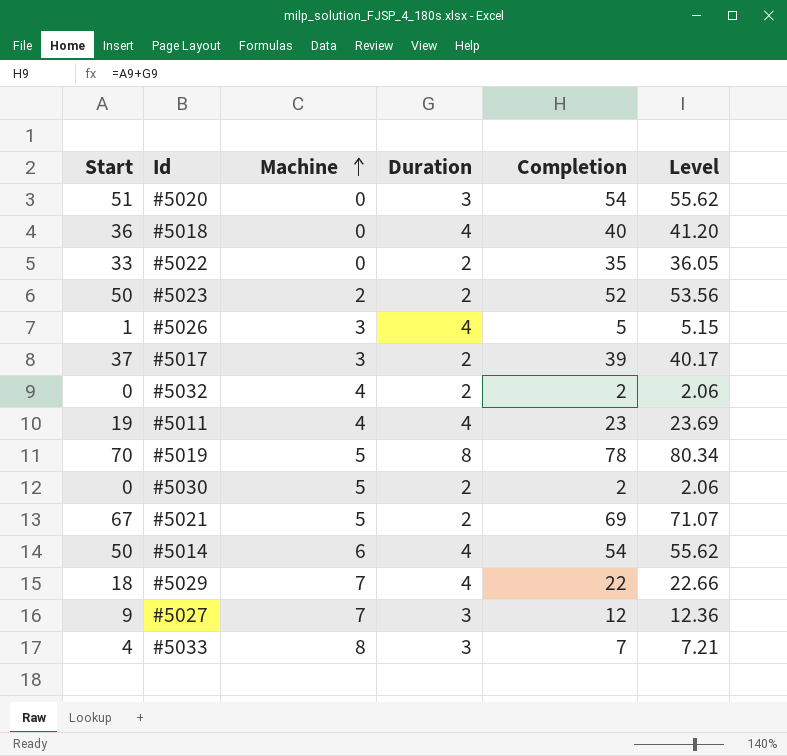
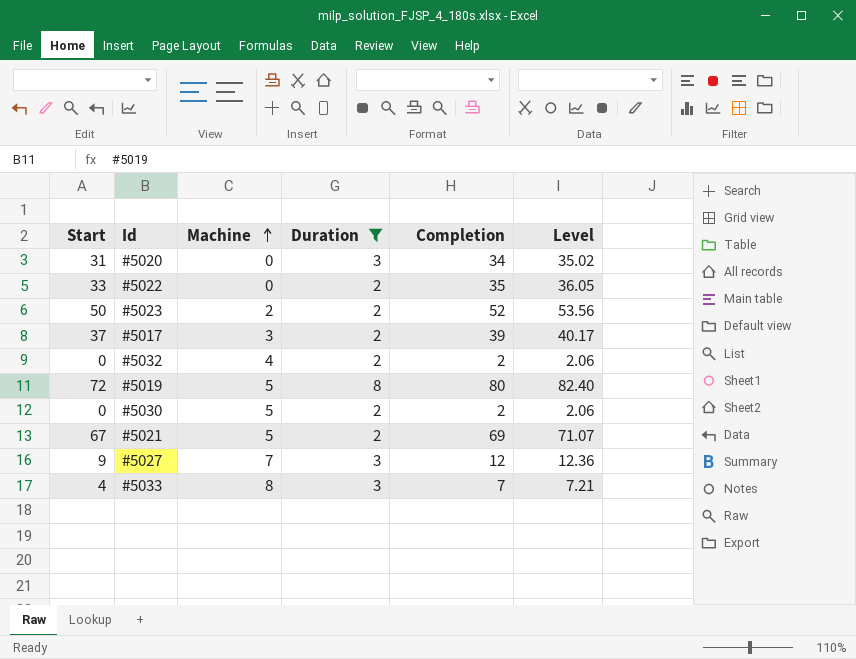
filter: none -> Duration != 4
#5020 | Start: 51 -> 31
#5020 | Completion: 54 -> 34
#5020 | Level: 55.62 -> 35.02
#5019 | Start: 70 -> 72
#5019 | Completion: 78 -> 80
#5019 | Level: 80.34 -> 82.40

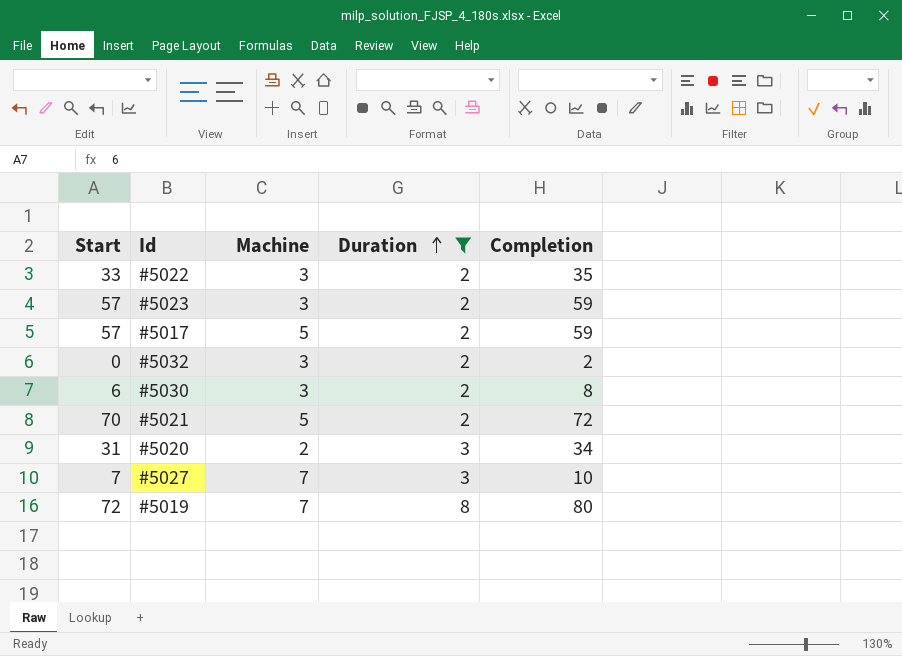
row order: Machine ascending -> Duration ascending
column Level | formula: [Completion] * 1.03 -> none
row #5033: 4 | 8 | 3 | 7 | 7.21 -> none
#5022 | Machine: 0 -> 3
#5023 | Start: 50 -> 57
#5023 | Machine: 2 -> 3
#5023 | Completion: 52 -> 59
#5017 | Start: 37 -> 57
#5017 | Machine: 3 -> 5
#5017 | Completion: 39 -> 59
#5032 | Machine: 4 -> 3
#5030 | Start: 0 -> 6
#5030 | Machine: 5 -> 3
#5030 | Completion: 2 -> 8
#5021 | Start: 67 -> 70
#5021 | Completion: 69 -> 72
#5020 | Machine: 0 -> 2
#5027 | Start: 9 -> 7
#5027 | Completion: 12 -> 10
#5019 | Machine: 5 -> 7

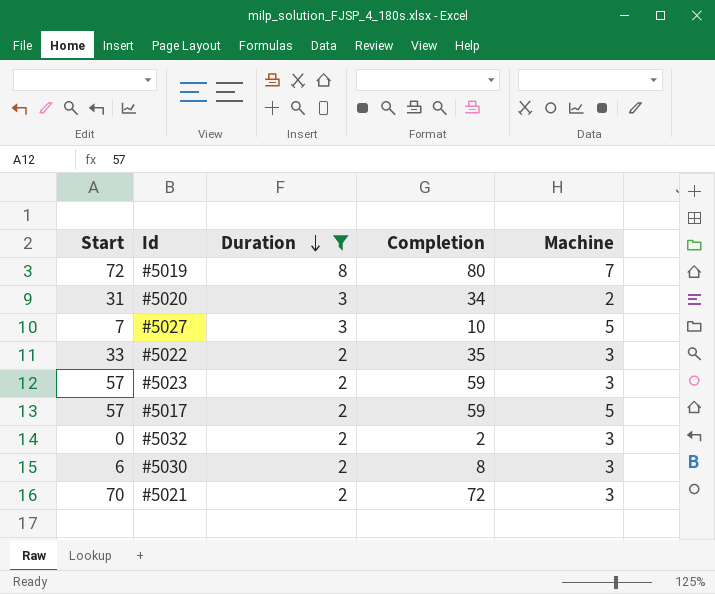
row order: Duration ascending -> Duration descending
column Machine | position: 3 -> 5
#5027 | Machine: 7 -> 5
#5021 | Machine: 5 -> 3

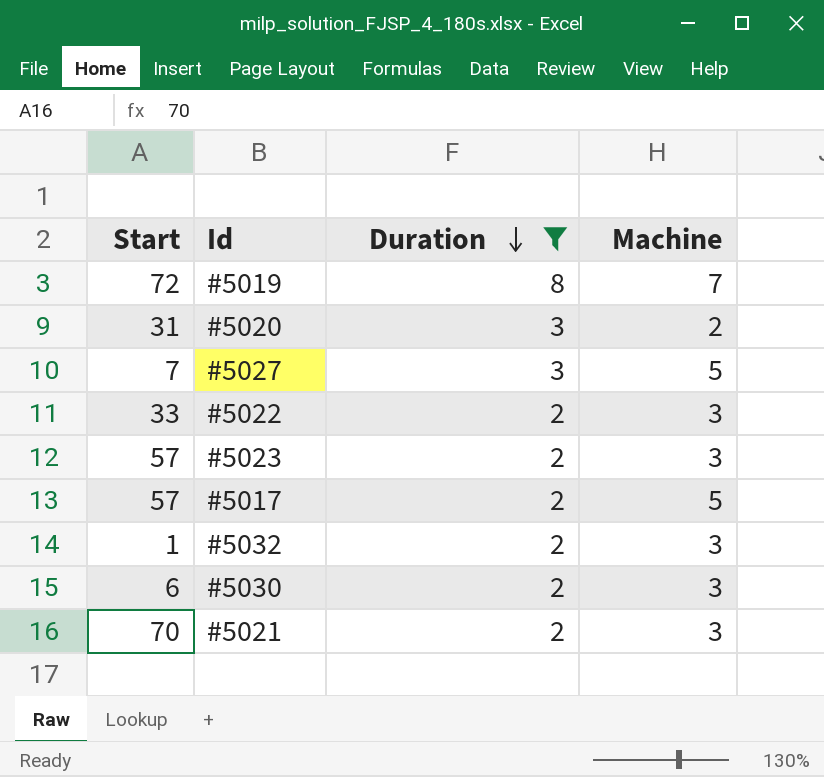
column Completion | formula: [Start] + [Duration] -> none
#5032 | Start: 0 -> 1

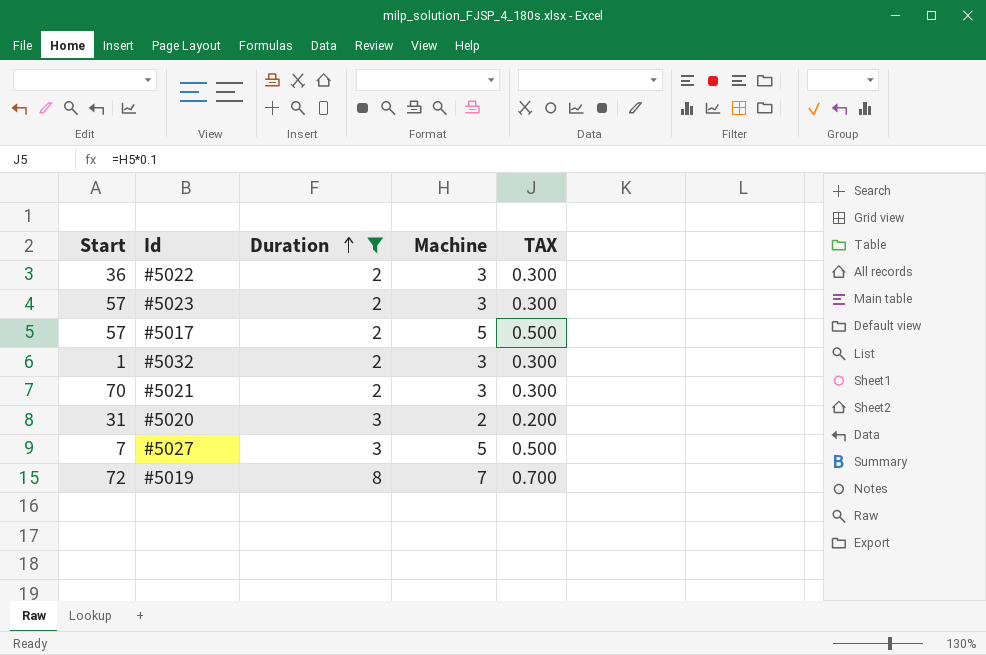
row order: Duration descending -> Duration ascending
column TAX | formula: none -> [Machine] * 0.1
row #5030: 6 | 2 | 3 -> none
#5022 | Start: 33 -> 36

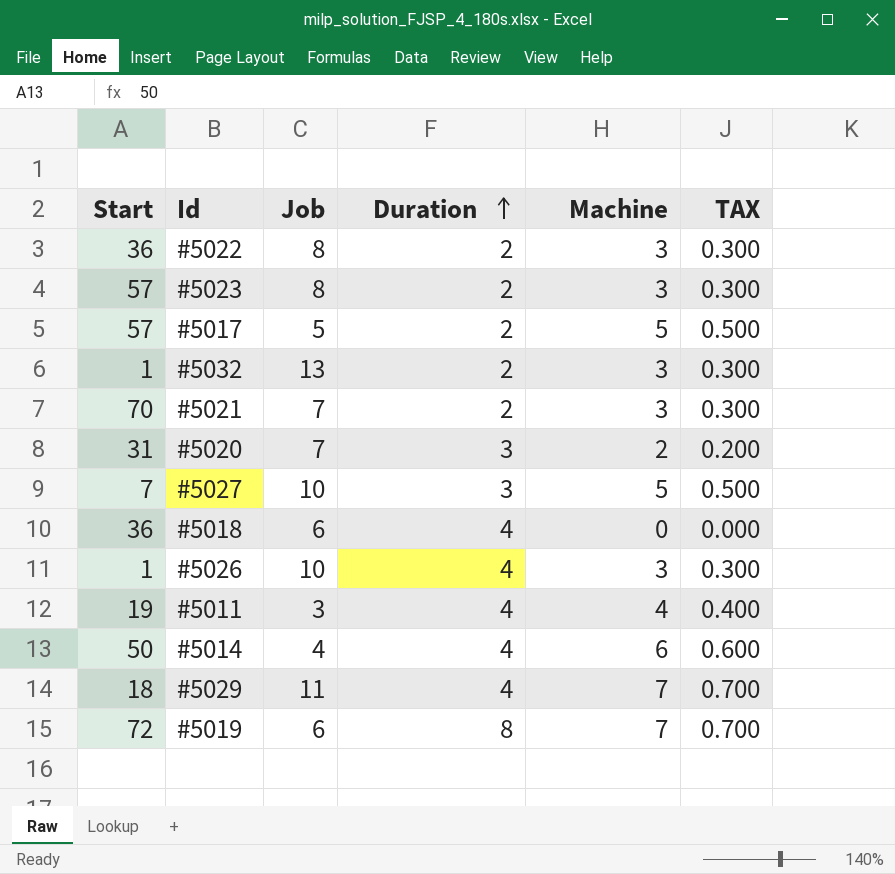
filter: Duration != 4 -> none
column Job | position: none -> 3

